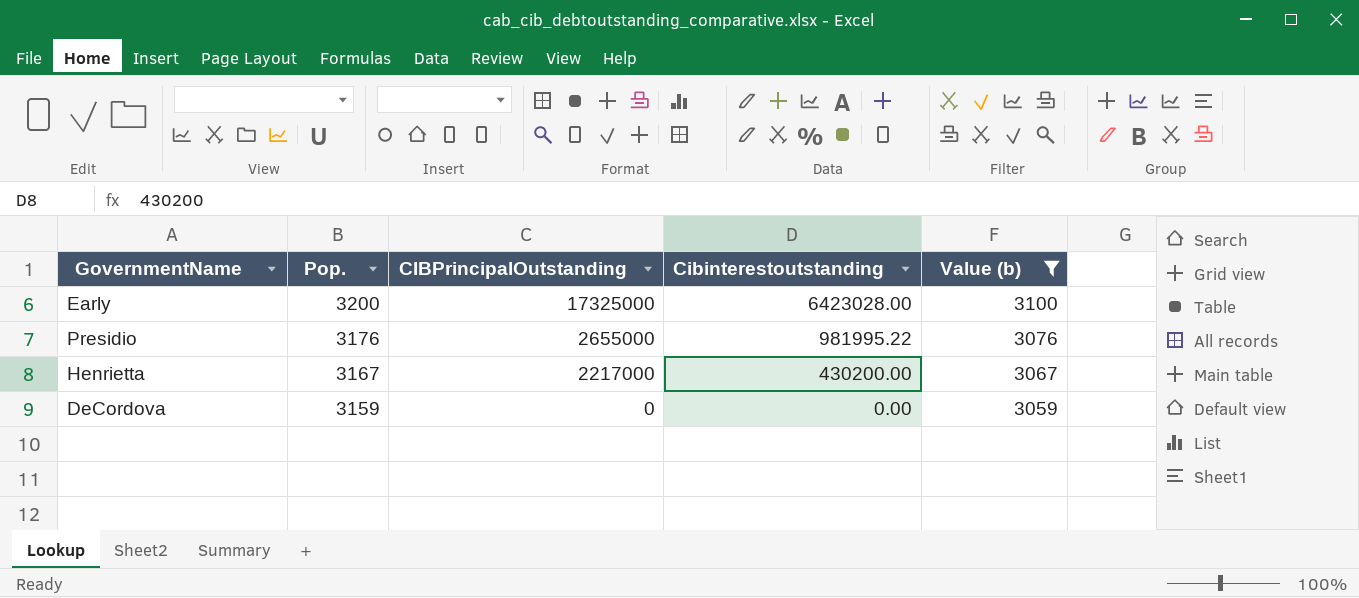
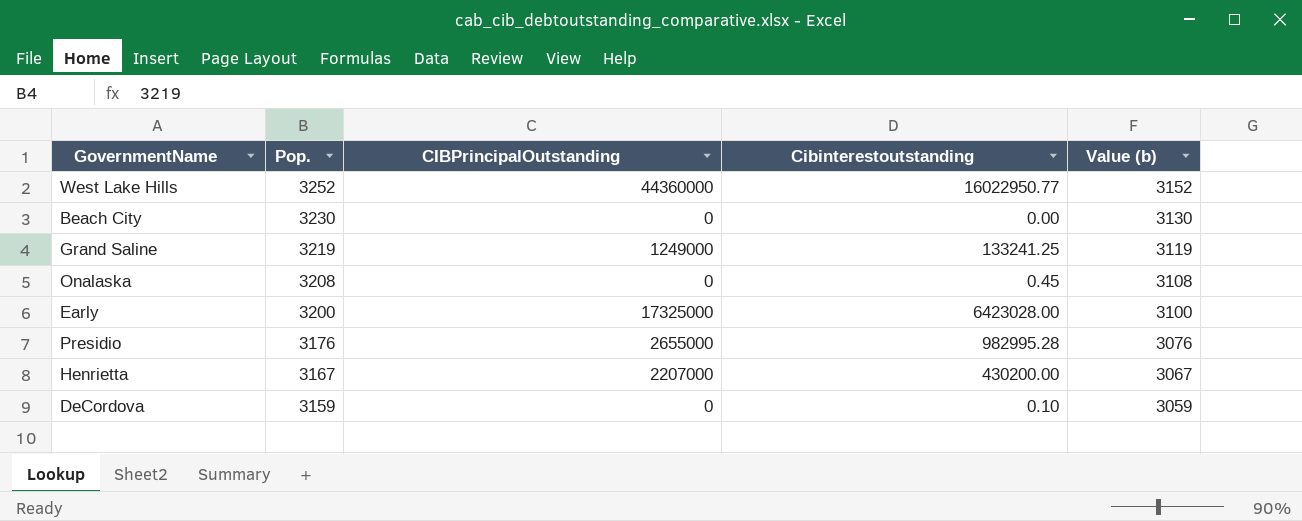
filter: Value (b) <= 3100 -> none
Presidio | Cibinterestoutstanding: 981995.22 -> 982995.28
Henrietta | CIBPrincipalOutstanding: 2217000 -> 2207000
DeCordova | Cibinterestoutstanding: 0.00 -> 0.10

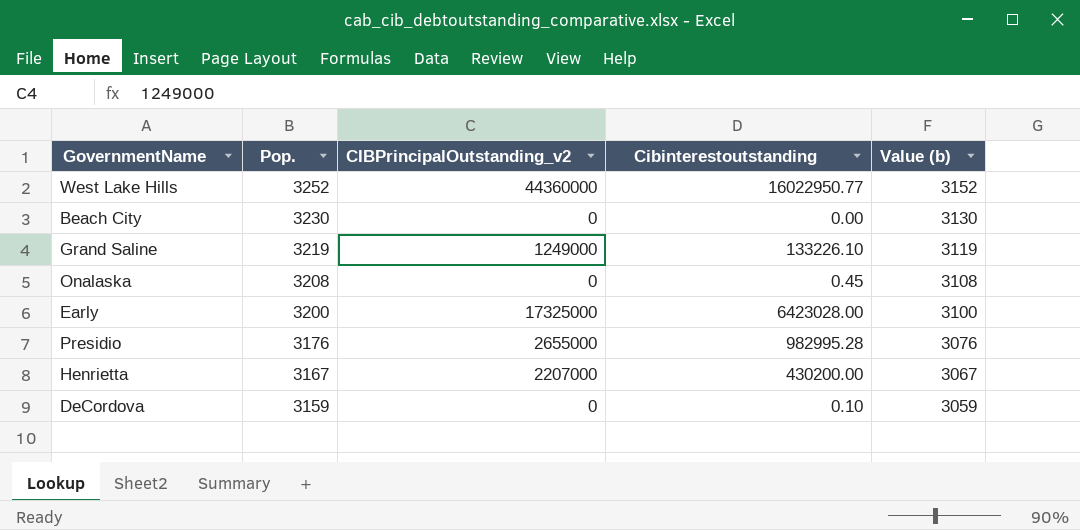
column name: CIBPrincipalOutstanding -> CIBPrincipalOutstanding_v2
Grand Saline | Cibinterestoutstanding: 133241.25 -> 133226.10

